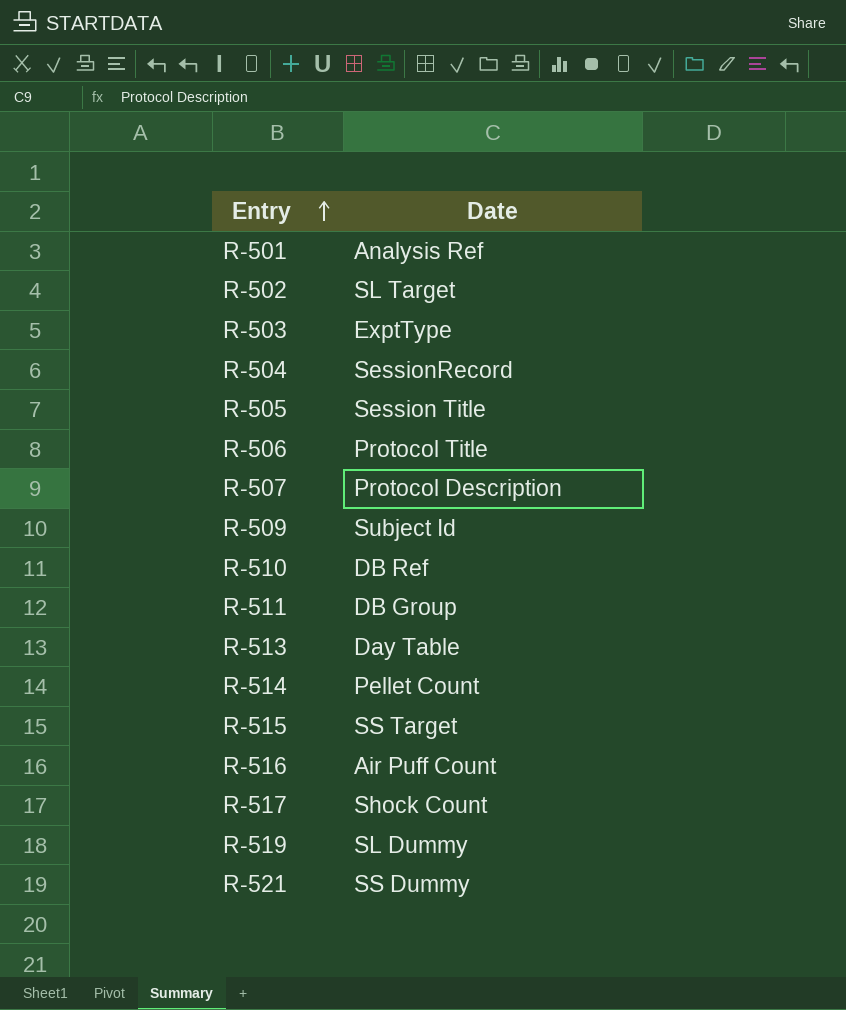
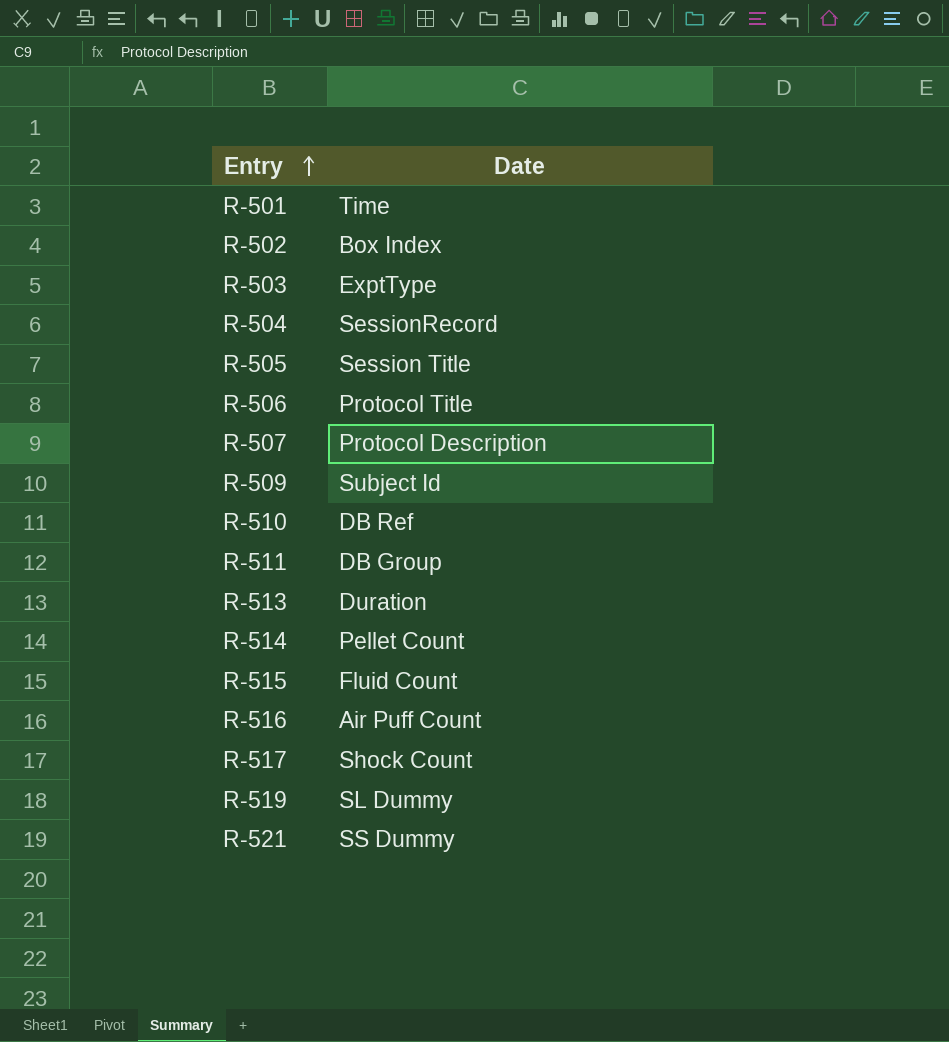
R-501 | Date: Analysis Ref -> Time
R-502 | Date: SL Target -> Box Index
R-513 | Date: Day Table -> Duration
R-515 | Date: SS Target -> Fluid Count

